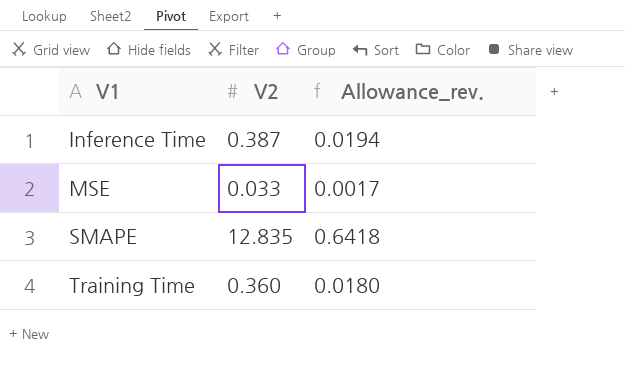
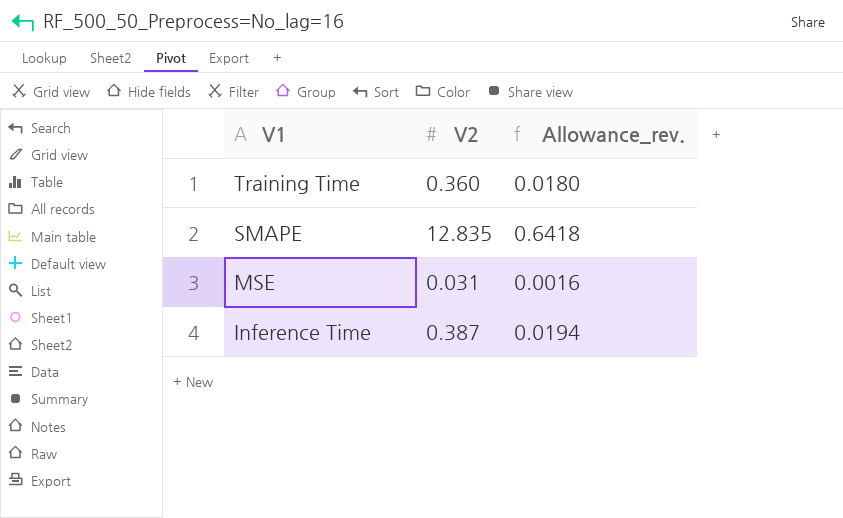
row order: V1 ascending -> V1 descending
MSE | V2: 0.033 -> 0.031
MSE | Allowance_rev.: 0.0017 -> 0.0016

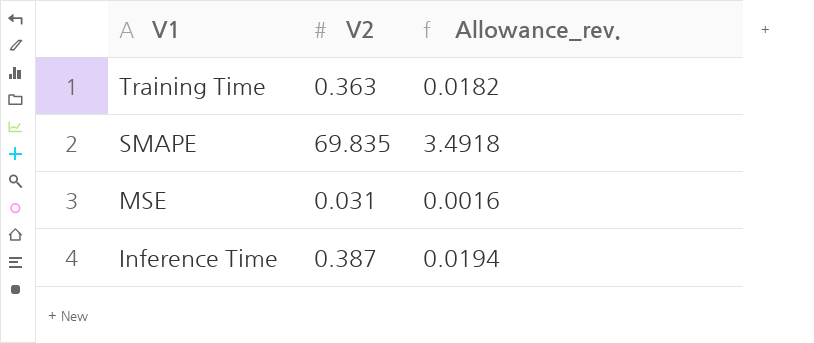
Training Time | V2: 0.360 -> 0.363
Training Time | Allowance_rev.: 0.0180 -> 0.0182
SMAPE | V2: 12.835 -> 69.835
SMAPE | Allowance_rev.: 0.6418 -> 3.4918

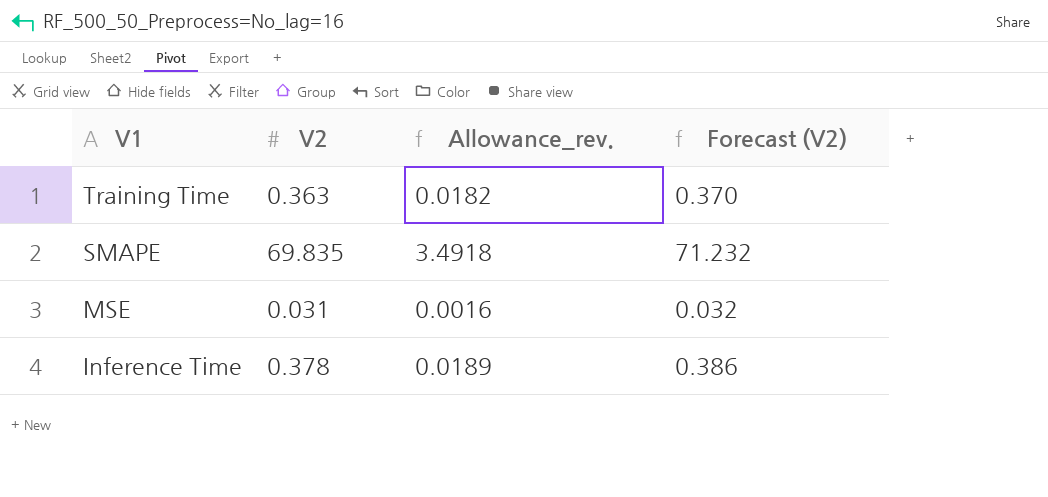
column Forecast (V2) | formula: none -> [V2] * 1.02
Inference Time | V2: 0.387 -> 0.378
Inference Time | Allowance_rev.: 0.0194 -> 0.0189

